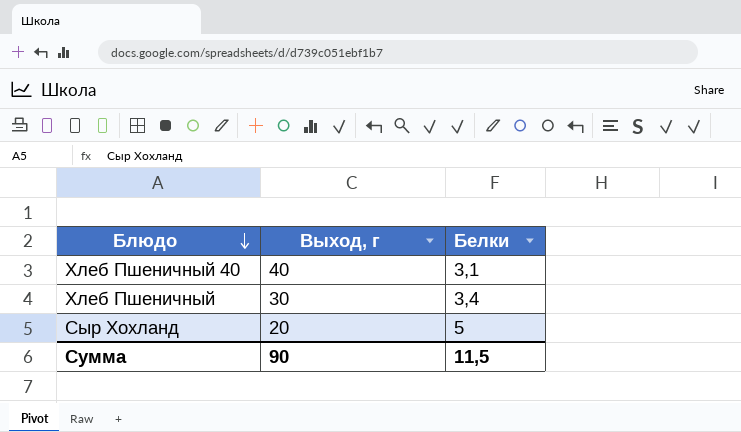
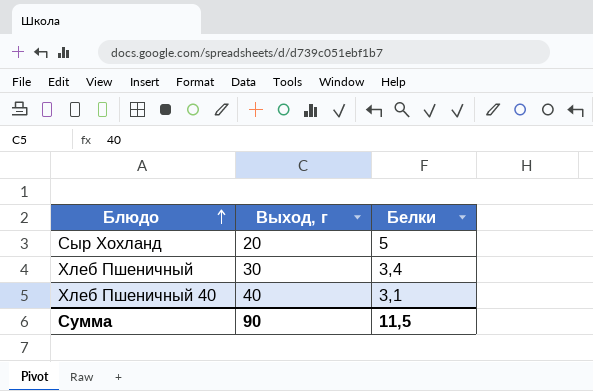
row order: Блюдо descending -> Блюдо ascending

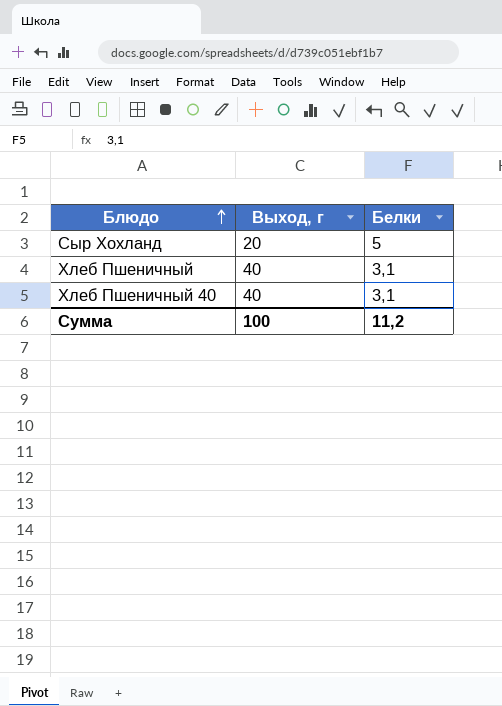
Хлеб Пшеничный | Выход, г: 30 -> 40
Хлеб Пшеничный | Белки: 3,4 -> 3,1
Сумма | Выход, г: 90 -> 100
Сумма | Белки: 11,5 -> 11,2

